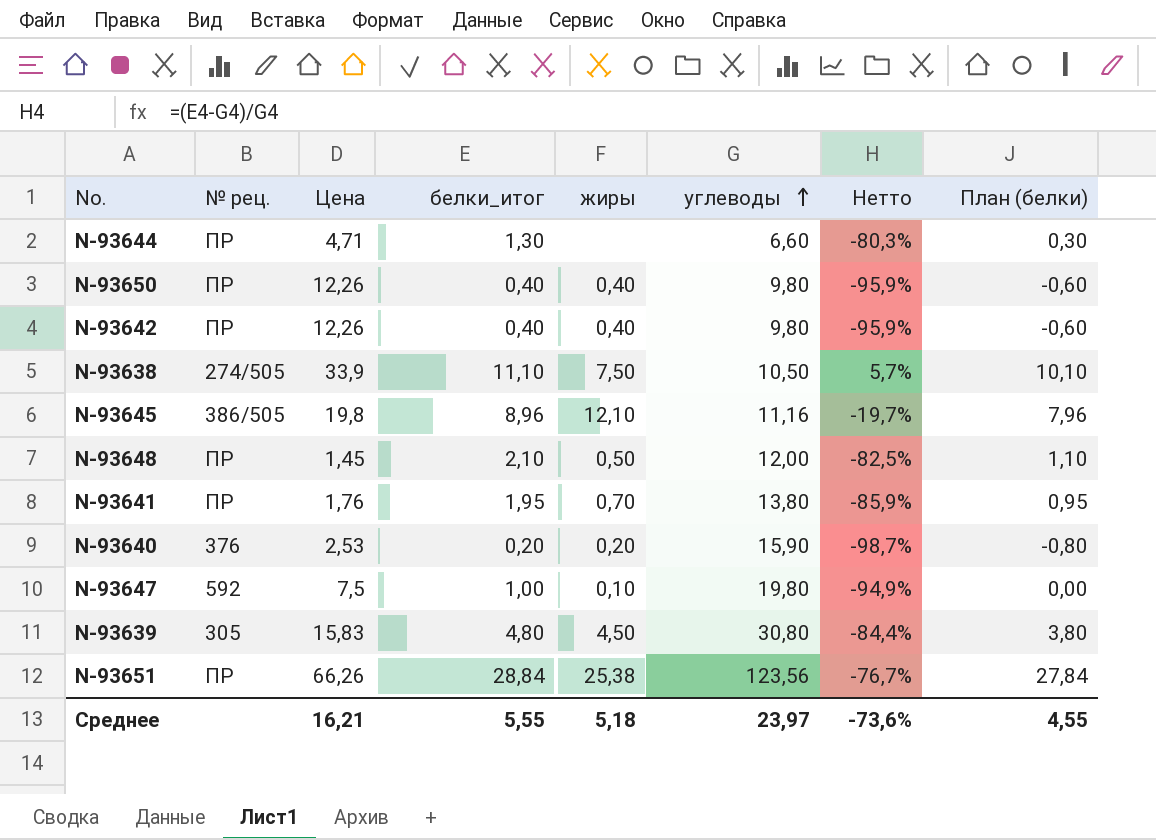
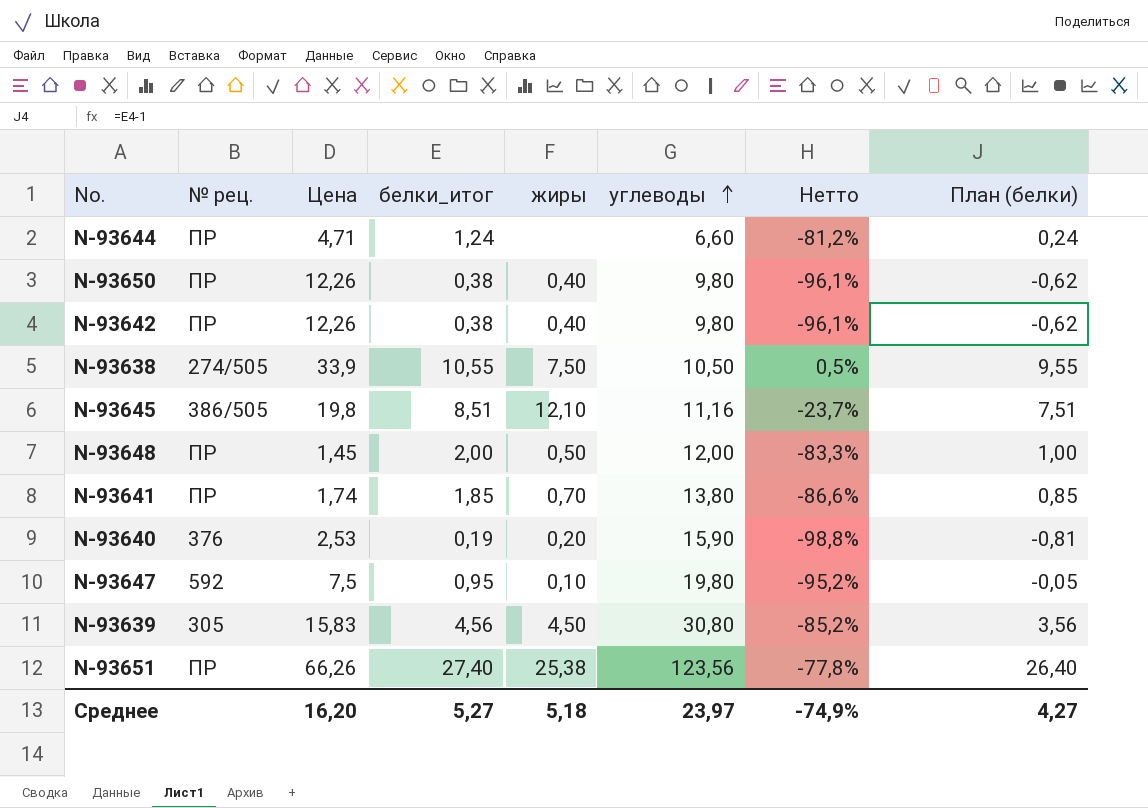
N-93644 | белки_итог: 1,30 -> 1,24
N-93644 | Нетто: -80,3% -> -81,2%
N-93644 | План (белки): 0,30 -> 0,24
N-93650 | белки_итог: 0,40 -> 0,38
N-93650 | Нетто: -95,9% -> -96,1%
N-93650 | План (белки): -0,60 -> -0,62
N-93642 | белки_итог: 0,40 -> 0,38
N-93642 | Нетто: -95,9% -> -96,1%
N-93642 | План (белки): -0,60 -> -0,62
N-93638 | белки_итог: 11,10 -> 10,55
N-93638 | Нетто: 5,7% -> 0,5%
N-93638 | План (белки): 10,10 -> 9,55
N-93645 | белки_итог: 8,96 -> 8,51
N-93645 | Нетто: -19,7% -> -23,7%
N-93645 | План (белки): 7,96 -> 7,51
N-93648 | белки_итог: 2,10 -> 2,00
N-93648 | Нетто: -82,5% -> -83,3%
N-93648 | План (белки): 1,10 -> 1,00
N-93641 | Цена: 1,76 -> 1,74
N-93641 | белки_итог: 1,95 -> 1,85
N-93641 | Нетто: -85,9% -> -86,6%
N-93641 | План (белки): 0,95 -> 0,85
N-93640 | белки_итог: 0,20 -> 0,19
N-93640 | Нетто: -98,7% -> -98,8%
N-93640 | План (белки): -0,80 -> -0,81
N-93647 | белки_итог: 1,00 -> 0,95
N-93647 | Нетто: -94,9% -> -95,2%
N-93647 | План (белки): 0,00 -> -0,05
N-93639 | белки_итог: 4,80 -> 4,56
N-93639 | Нетто: -84,4% -> -85,2%
N-93639 | План (белки): 3,80 -> 3,56
N-93651 | белки_итог: 28,84 -> 27,40
N-93651 | Нетто: -76,7% -> -77,8%
N-93651 | План (белки): 27,84 -> 26,40
Среднее | Цена: 16,21 -> 16,20
Среднее | белки_итог: 5,55 -> 5,27
Среднее | Нетто: -73,6% -> -74,9%
Среднее | План (белки): 4,55 -> 4,27

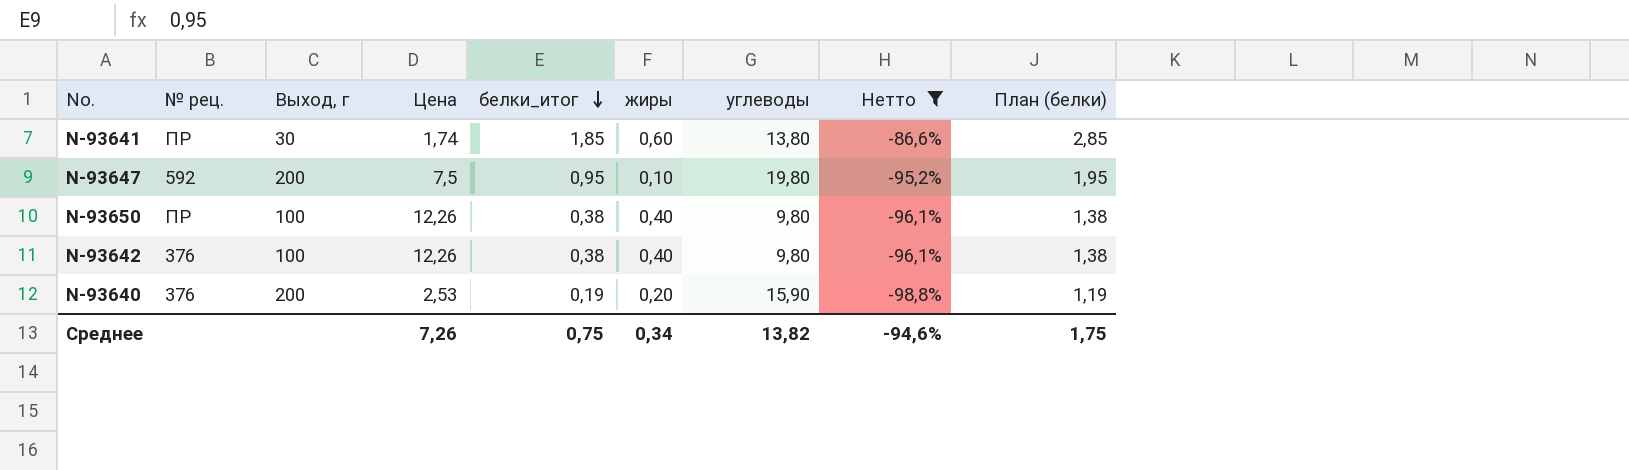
filter: none -> Нетто <= -86,6%
row order: углеводы ascending -> белки_итог descending
column Выход, г | position: none -> 3
column План (белки) | formula: [белки_итог] - 1 -> [белки_итог] + 1
N-93641 | жиры: 0,70 -> 0,60
N-93642 | № рец.: ПР -> 376
Среднее | Цена: 16,20 -> 7,26
Среднее | белки_итог: 5,27 -> 0,75
Среднее | жиры: 5,18 -> 0,34
Среднее | углеводы: 23,97 -> 13,82
Среднее | Нетто: -74,9% -> -94,6%
Среднее | План (белки): 4,27 -> 1,75

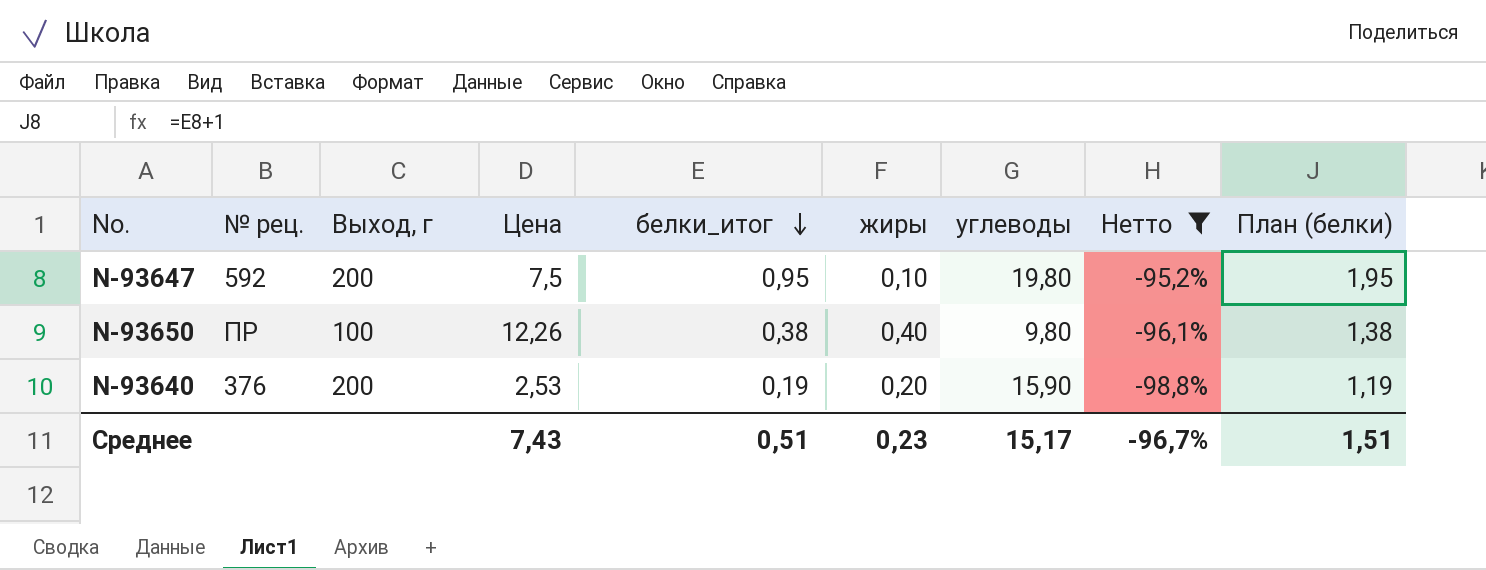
row N-93641: ПР | 30 | 1,74 | 1,85 | 0,60 | 13,80 | -86,6% | 2,85 -> none
row N-93642: 376 | 100 | 12,26 | 0,38 | 0,40 | 9,80 | -96,1% | 1,38 -> none
Среднее | Цена: 7,26 -> 7,43
Среднее | белки_итог: 0,75 -> 0,51
Среднее | жиры: 0,34 -> 0,23
Среднее | углеводы: 13,82 -> 15,17
Среднее | Нетто: -94,6% -> -96,7%
Среднее | План (белки): 1,75 -> 1,51

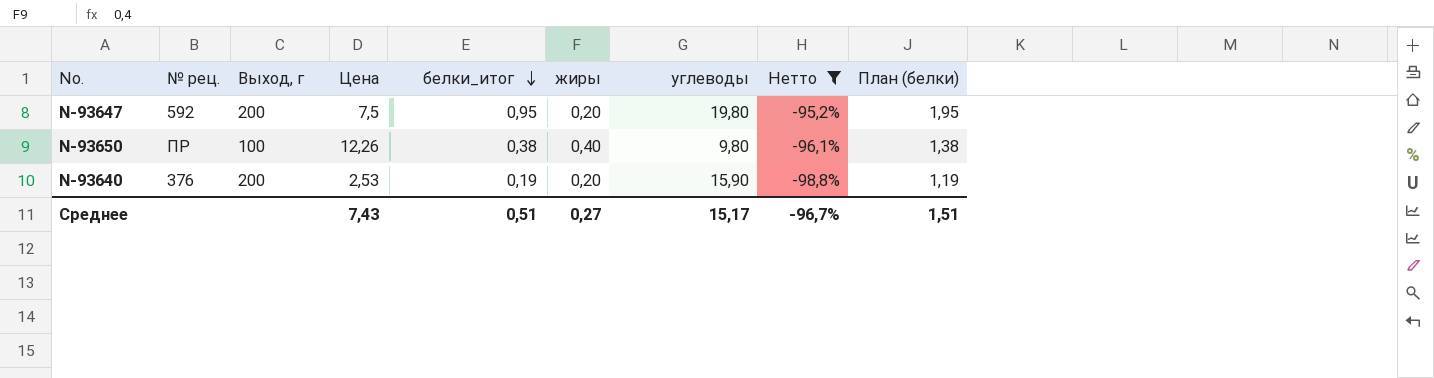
N-93647 | жиры: 0,10 -> 0,20
Среднее | жиры: 0,23 -> 0,27

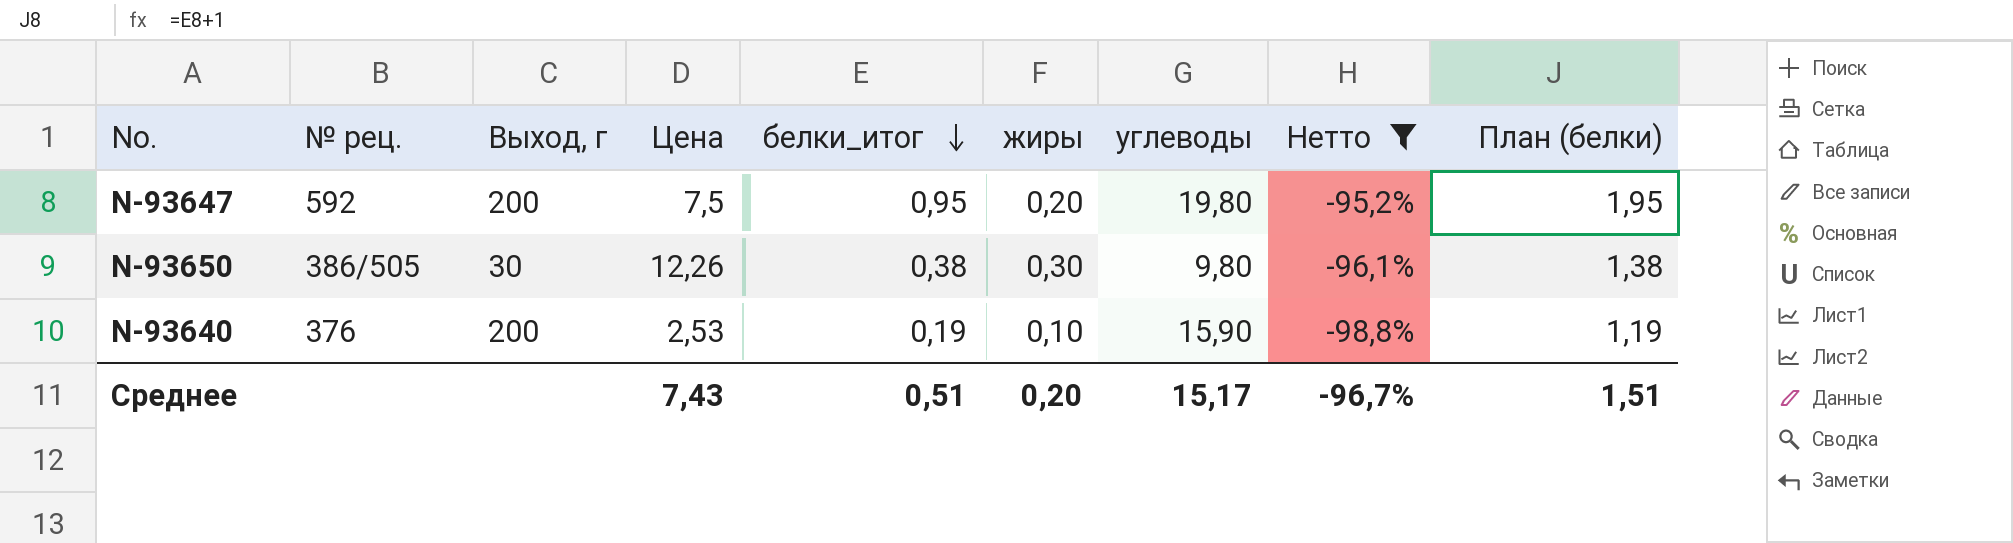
N-93650 | № рец.: ПР -> 386/505
N-93650 | Выход, г: 100 -> 30
N-93650 | жиры: 0,40 -> 0,30
N-93640 | жиры: 0,20 -> 0,10
Среднее | жиры: 0,27 -> 0,20

